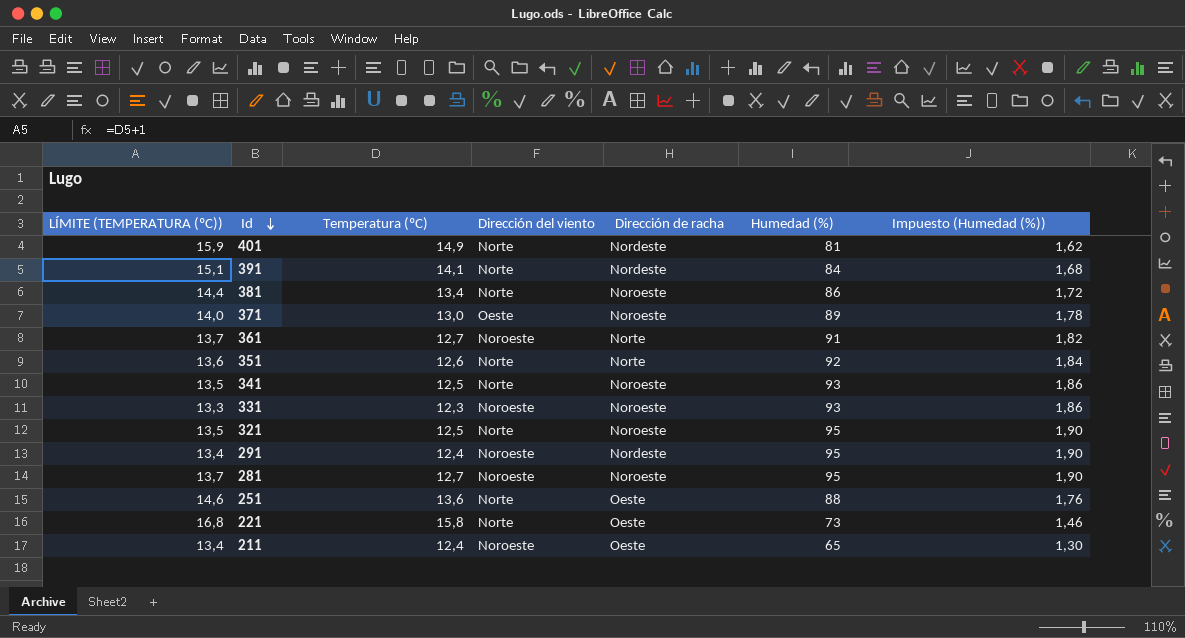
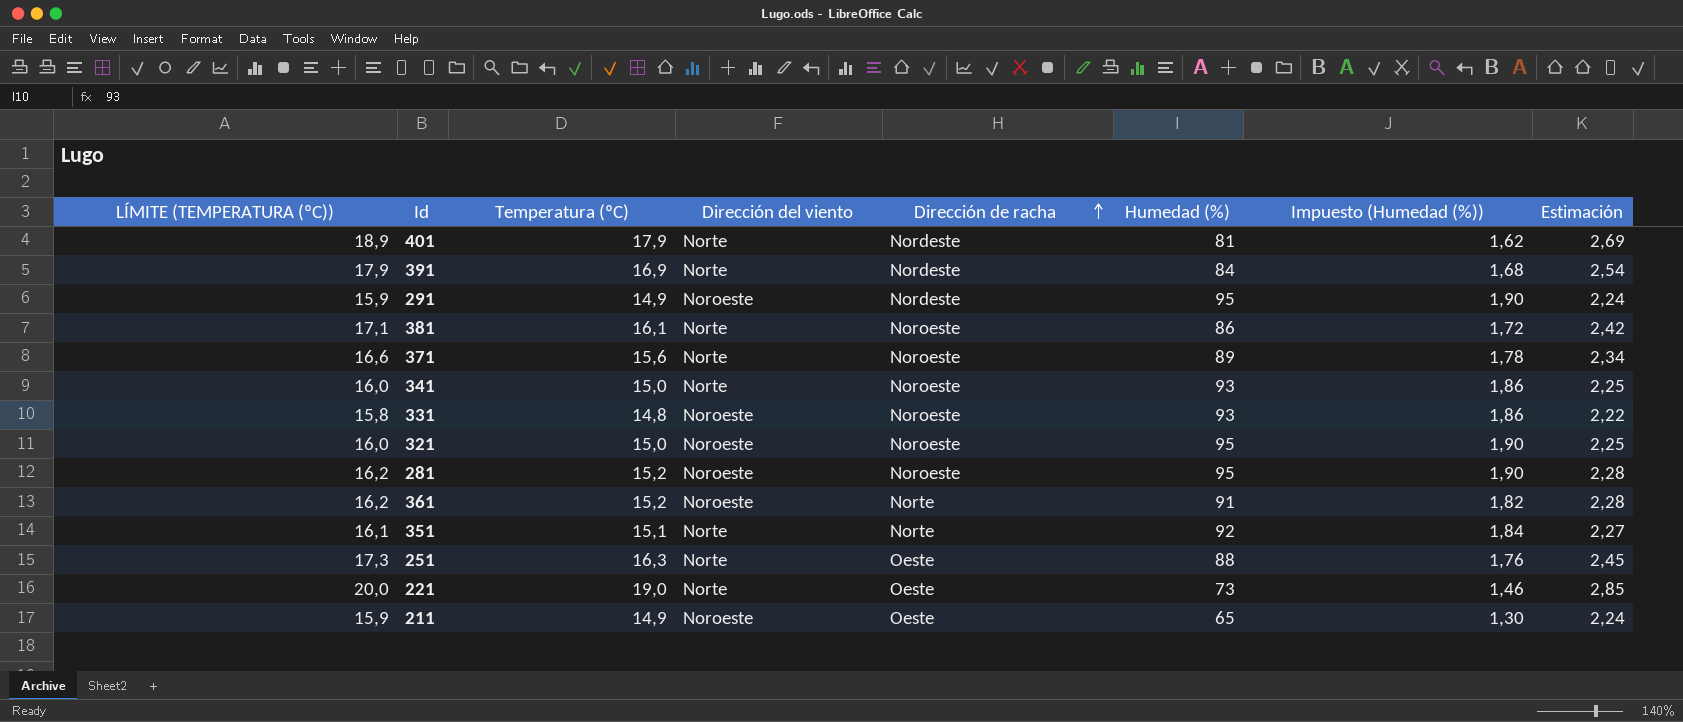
row order: Id descending -> Dirección de racha ascending
column Estimación | formula: none -> [Temperatura (ºC)] * 0,15
401 | LÍMITE (TEMPERATURA (ºC)): 15,9 -> 18,9
401 | Temperatura (ºC): 14,9 -> 17,9
391 | LÍMITE (TEMPERATURA (ºC)): 15,1 -> 17,9
391 | Temperatura (ºC): 14,1 -> 16,9
291 | LÍMITE (TEMPERATURA (ºC)): 13,4 -> 15,9
291 | Temperatura (ºC): 12,4 -> 14,9
381 | LÍMITE (TEMPERATURA (ºC)): 14,4 -> 17,1
381 | Temperatura (ºC): 13,4 -> 16,1
371 | LÍMITE (TEMPERATURA (ºC)): 14,0 -> 16,6
371 | Temperatura (ºC): 13,0 -> 15,6
371 | Dirección del viento: Oeste -> Norte
341 | LÍMITE (TEMPERATURA (ºC)): 13,5 -> 16,0
341 | Temperatura (ºC): 12,5 -> 15,0
331 | LÍMITE (TEMPERATURA (ºC)): 13,3 -> 15,8
331 | Temperatura (ºC): 12,3 -> 14,8
321 | LÍMITE (TEMPERATURA (ºC)): 13,5 -> 16,0
321 | Temperatura (ºC): 12,5 -> 15,0
321 | Dirección del viento: Norte -> Noroeste
281 | LÍMITE (TEMPERATURA (ºC)): 13,7 -> 16,2
281 | Temperatura (ºC): 12,7 -> 15,2
361 | LÍMITE (TEMPERATURA (ºC)): 13,7 -> 16,2
361 | Temperatura (ºC): 12,7 -> 15,2
351 | LÍMITE (TEMPERATURA (ºC)): 13,6 -> 16,1
351 | Temperatura (ºC): 12,6 -> 15,1
251 | LÍMITE (TEMPERATURA (ºC)): 14,6 -> 17,3
251 | Temperatura (ºC): 13,6 -> 16,3
221 | LÍMITE (TEMPERATURA (ºC)): 16,8 -> 20,0
221 | Temperatura (ºC): 15,8 -> 19,0
211 | LÍMITE (TEMPERATURA (ºC)): 13,4 -> 15,9
211 | Temperatura (ºC): 12,4 -> 14,9

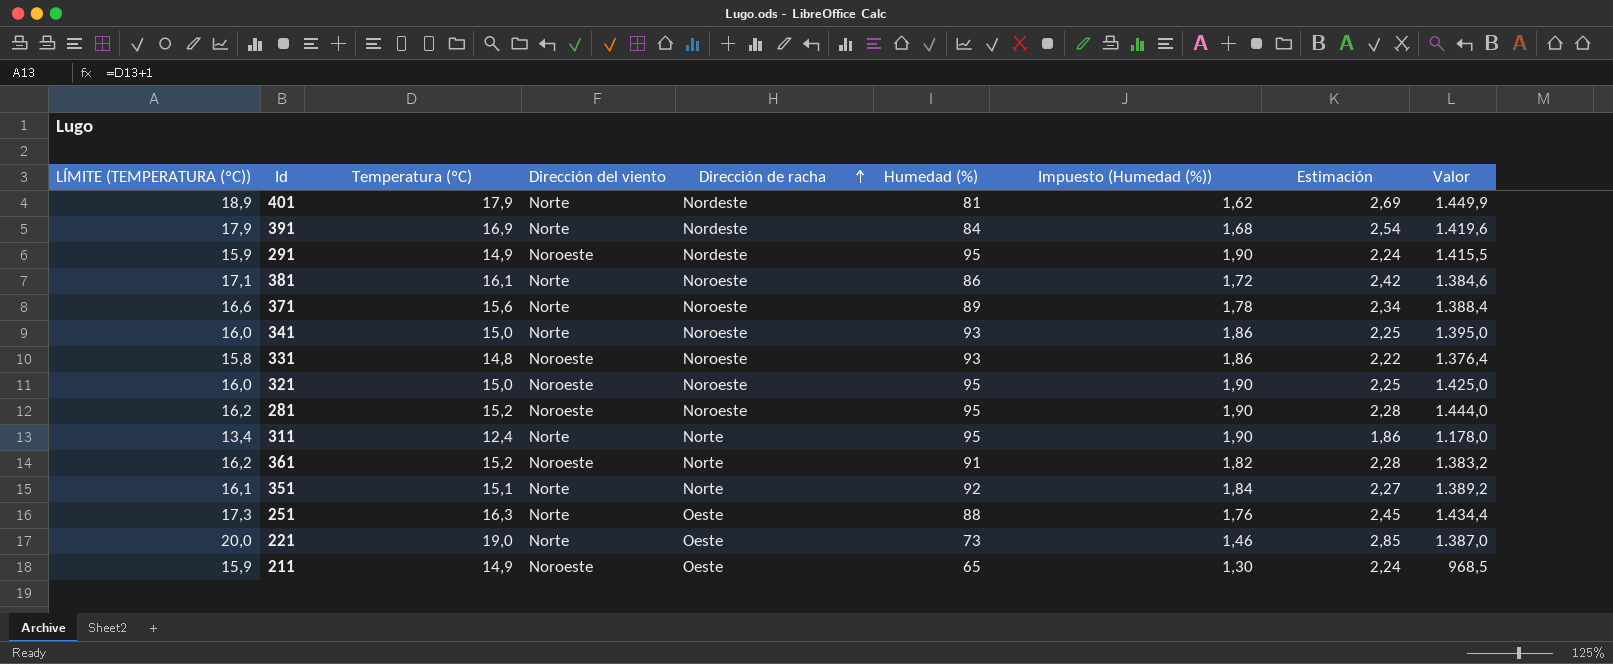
column Valor | formula: none -> [Temperatura (ºC)] * [Humedad (%)]
row 311: none -> 13,4 | 12,4 | Norte | Norte | 95 | 1,90 | 1,86 | 1.178,0

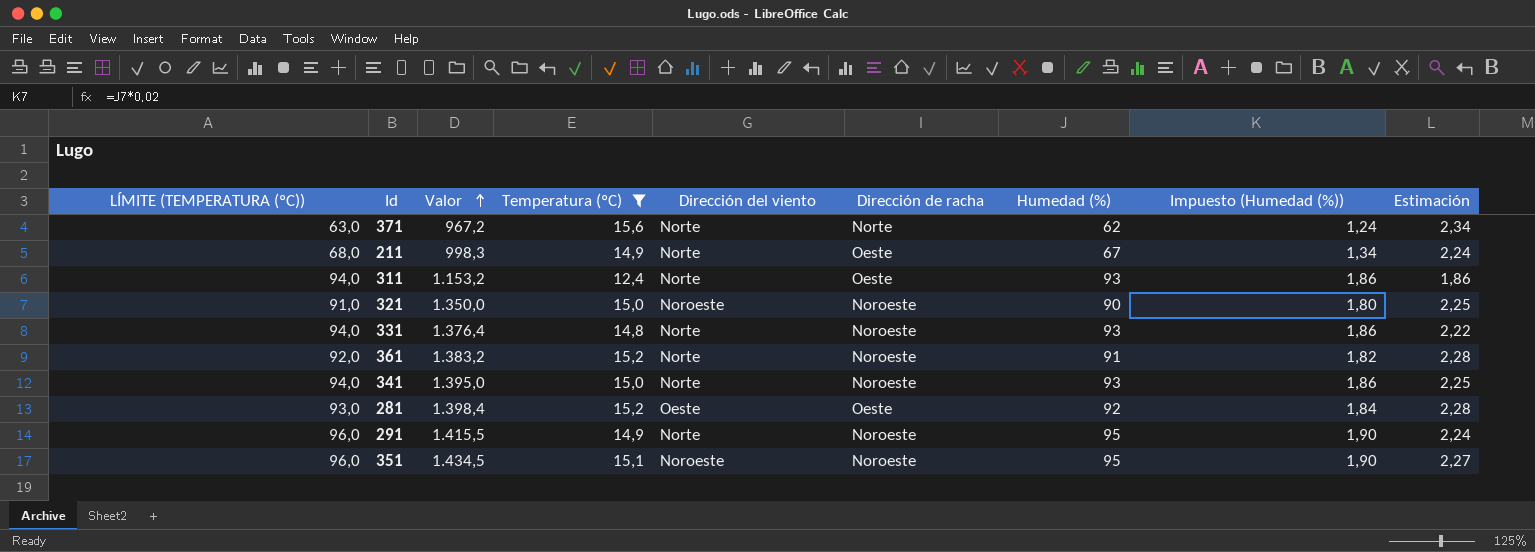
filter: none -> Temperatura (ºC) <= 15,6
row order: Dirección de racha ascending -> Valor ascending
column LÍMITE (TEMPERATURA (ºC)) | formula: [Temperatura (ºC)] + 1 -> [Humedad (%)] + 1
column Valor | position: 9 -> 3
371 | Valor: 1.388,4 -> 967,2
371 | Dirección de racha: Noroeste -> Norte
371 | Humedad (%): 89 -> 62
371 | Impuesto (Humedad (%)): 1,78 -> 1,24
211 | Valor: 968,5 -> 998,3
211 | Dirección del viento: Noroeste -> Norte
211 | Humedad (%): 65 -> 67
211 | Impuesto (Humedad (%)): 1,30 -> 1,34
311 | Valor: 1.178,0 -> 1.153,2
311 | Dirección de racha: Norte -> Oeste
311 | Humedad (%): 95 -> 93
311 | Impuesto (Humedad (%)): 1,90 -> 1,86
321 | Valor: 1.425,0 -> 1.350,0
321 | Humedad (%): 95 -> 90
321 | Impuesto (Humedad (%)): 1,90 -> 1,80
331 | Dirección del viento: Noroeste -> Norte
361 | Dirección del viento: Noroeste -> Norte
361 | Dirección de racha: Norte -> Noroeste
281 | Valor: 1.444,0 -> 1.398,4
281 | Dirección del viento: Noroeste -> Oeste
281 | Dirección de racha: Noroeste -> Oeste
281 | Humedad (%): 95 -> 92
281 | Impuesto (Humedad (%)): 1,90 -> 1,84
291 | Dirección del viento: Noroeste -> Norte
291 | Dirección de racha: Nordeste -> Noroeste
351 | Valor: 1.389,2 -> 1.434,5
351 | Dirección del viento: Norte -> Noroeste
351 | Dirección de racha: Norte -> Noroeste
351 | Humedad (%): 92 -> 95
351 | Impuesto (Humedad (%)): 1,84 -> 1,90

